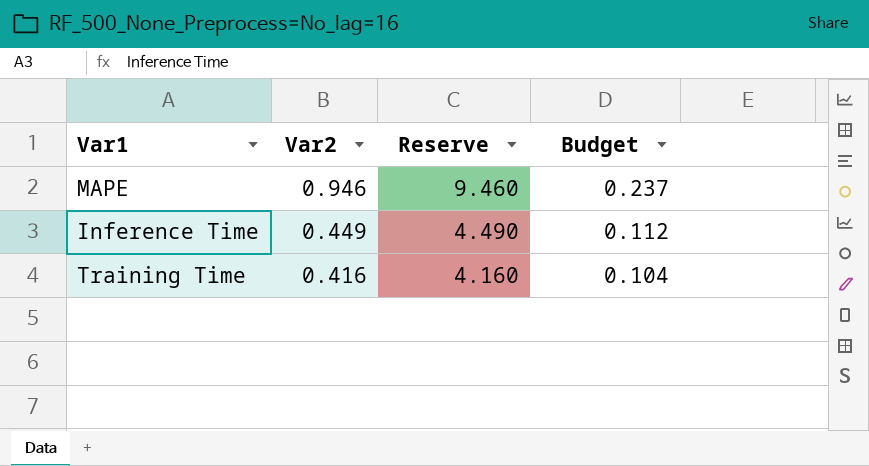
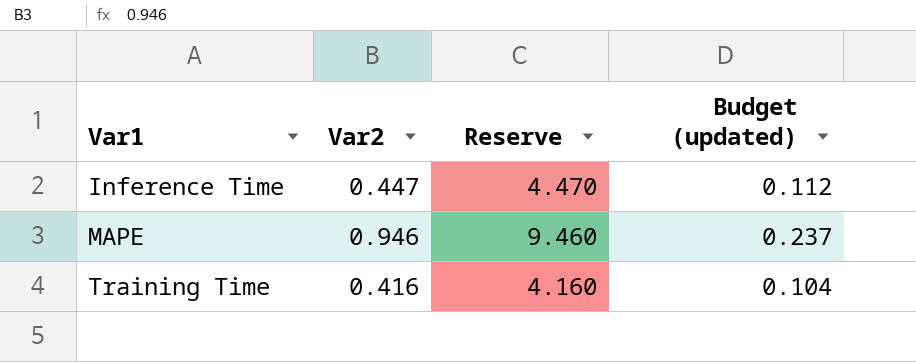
row order: Var2 descending -> Var1 ascending
column name: Budget -> Budget (updated)
Inference Time | Var2: 0.449 -> 0.447
Inference Time | Reserve: 4.490 -> 4.470

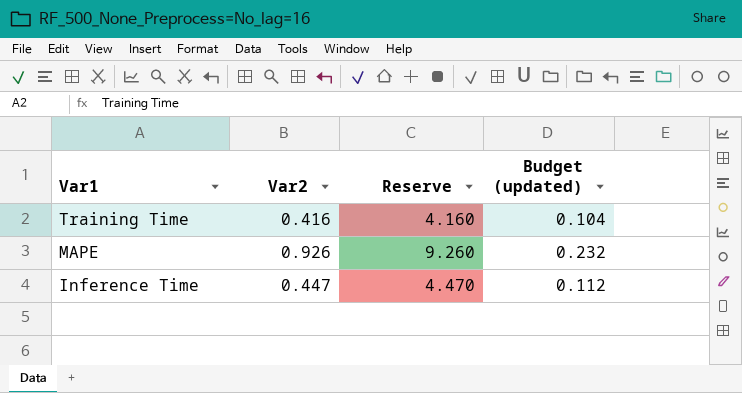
row order: Var1 ascending -> Var1 descending
MAPE | Var2: 0.946 -> 0.926
MAPE | Reserve: 9.460 -> 9.260
MAPE | Budget (updated): 0.237 -> 0.232

